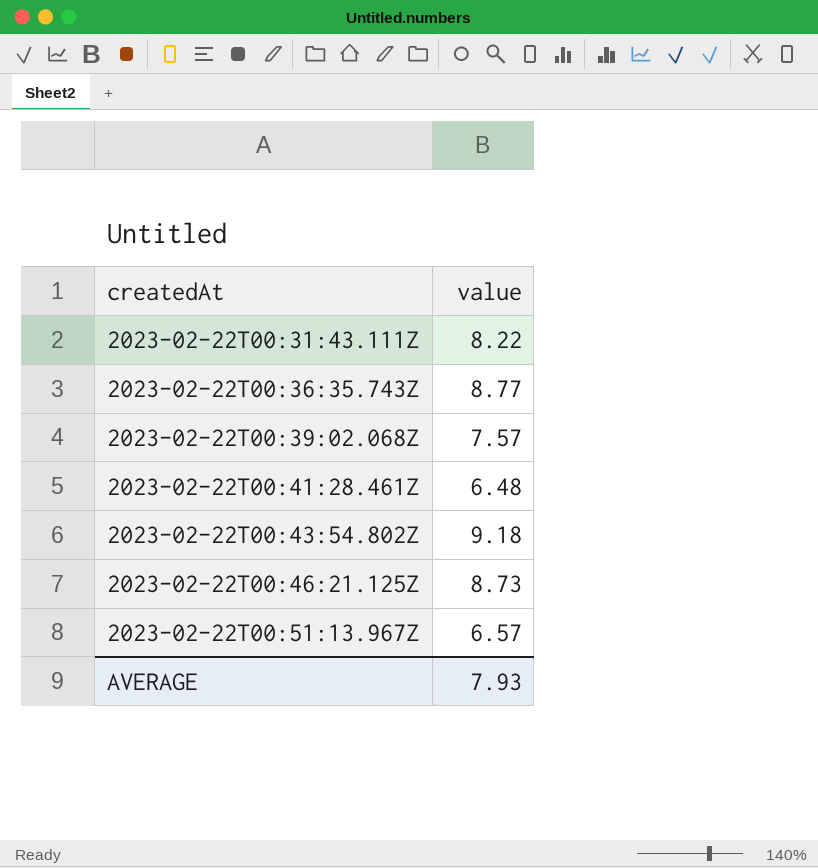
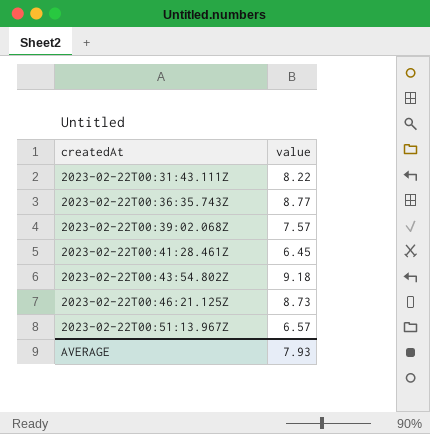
2023-02-22T00:41:28.461Z | value: 6.48 -> 6.45

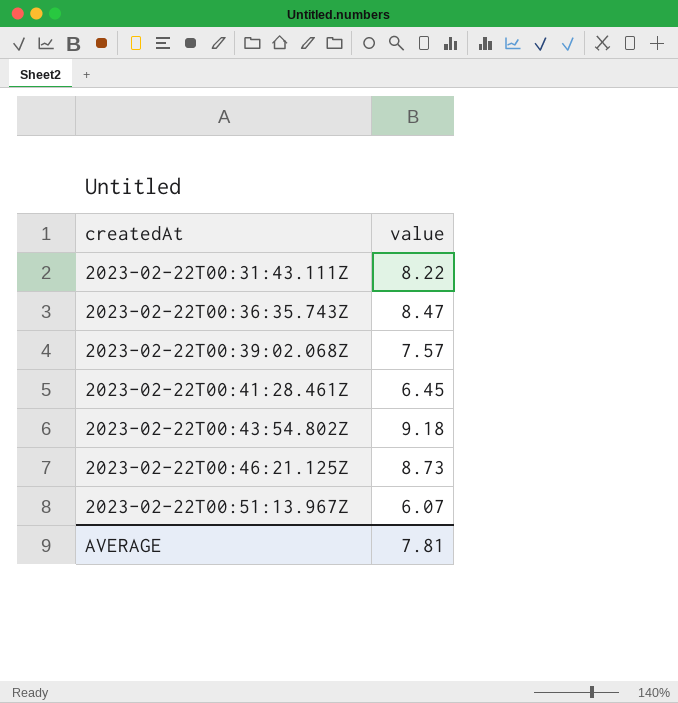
2023-02-22T00:36:35.743Z | value: 8.77 -> 8.47
2023-02-22T00:51:13.967Z | value: 6.57 -> 6.07
AVERAGE | value: 7.93 -> 7.81

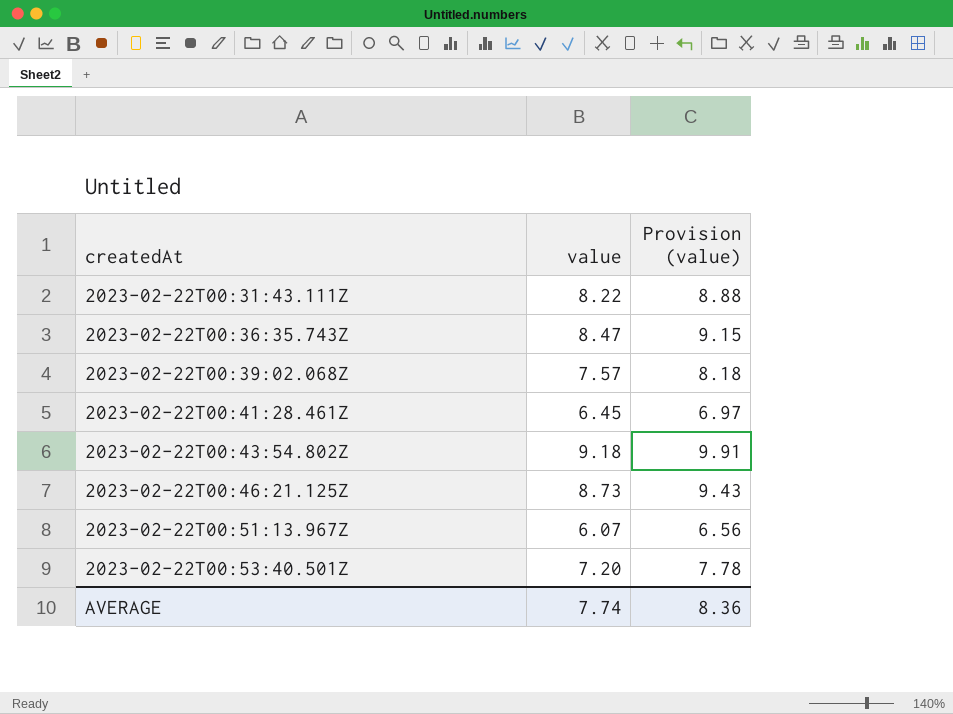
column Provision (value) | formula: none -> [value] * 1.08
row 2023-02-22T00:53:40.501Z: none -> 7.20 | 7.78
AVERAGE | value: 7.81 -> 7.74

